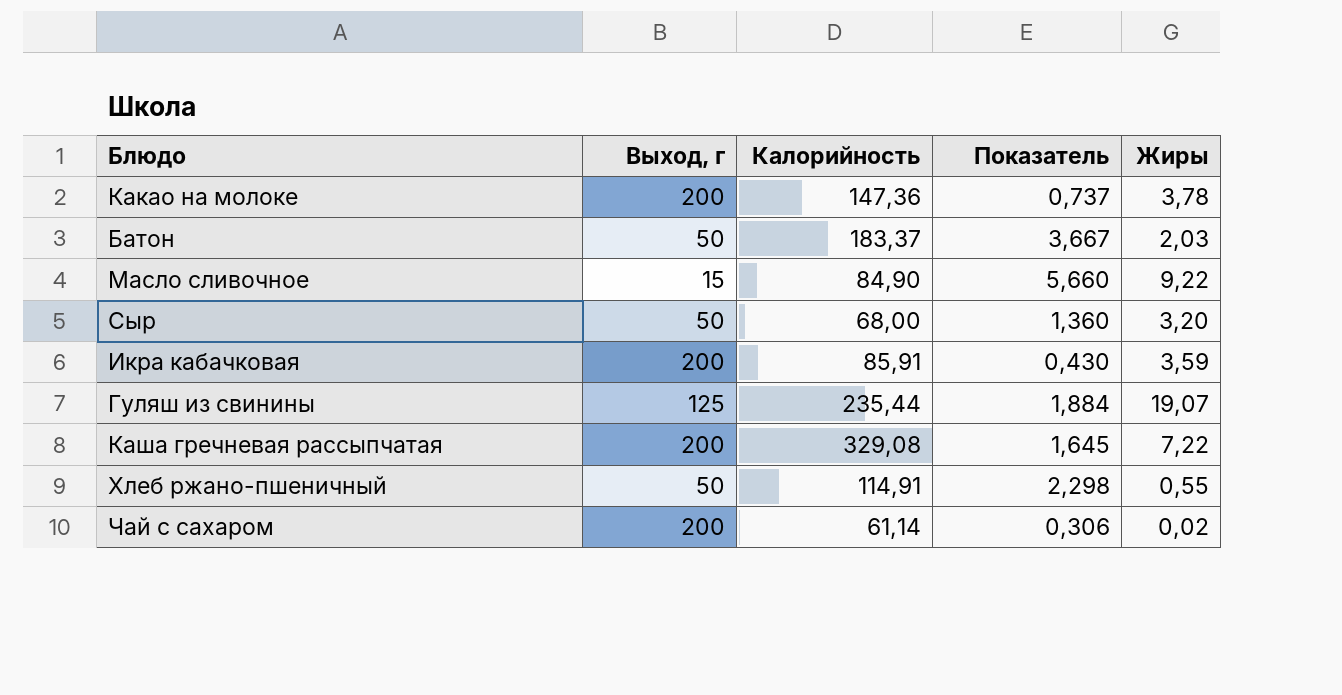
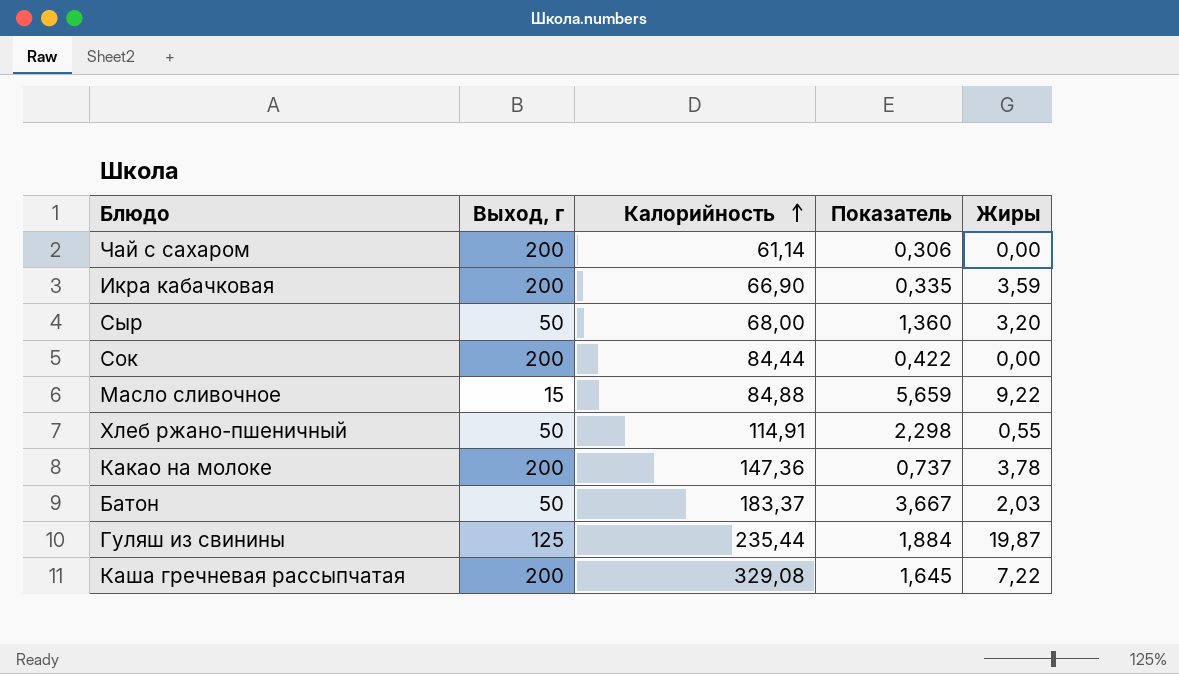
row order: none -> Калорийность ascending
Чай с сахаром | Жиры: 0,02 -> 0,00
Икра кабачковая | Калорийность: 85,91 -> 66,90
Икра кабачковая | Показатель: 0,430 -> 0,335
row Сок: none -> 200 | 84,44 | 0,422 | 0,00
Масло сливочное | Калорийность: 84,90 -> 84,88
Масло сливочное | Показатель: 5,660 -> 5,659
Гуляш из свинины | Жиры: 19,07 -> 19,87

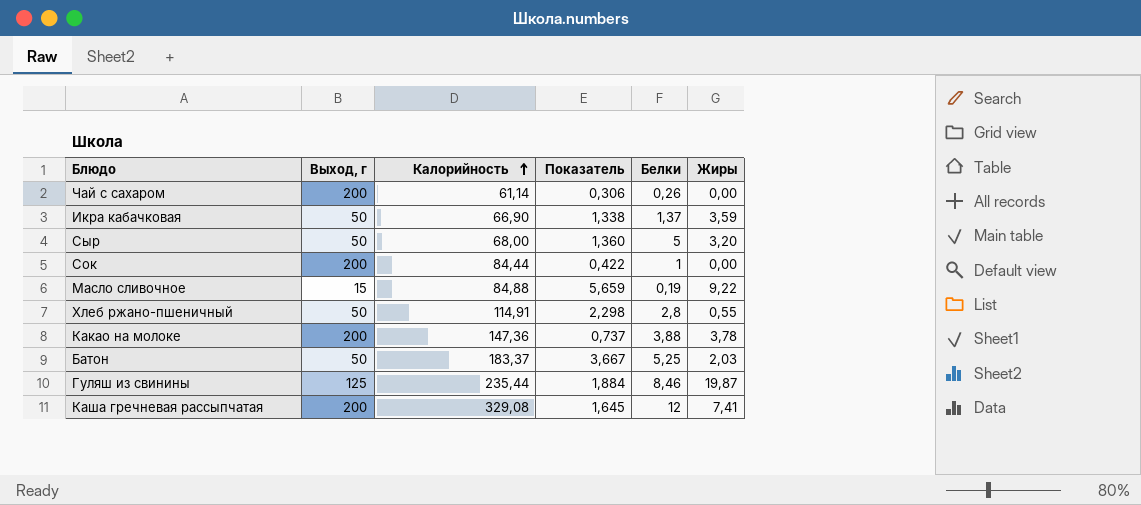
column Белки | position: none -> 5
Икра кабачковая | Выход, г: 200 -> 50
Икра кабачковая | Показатель: 0,335 -> 1,338
Каша гречневая рассыпчатая | Жиры: 7,22 -> 7,41

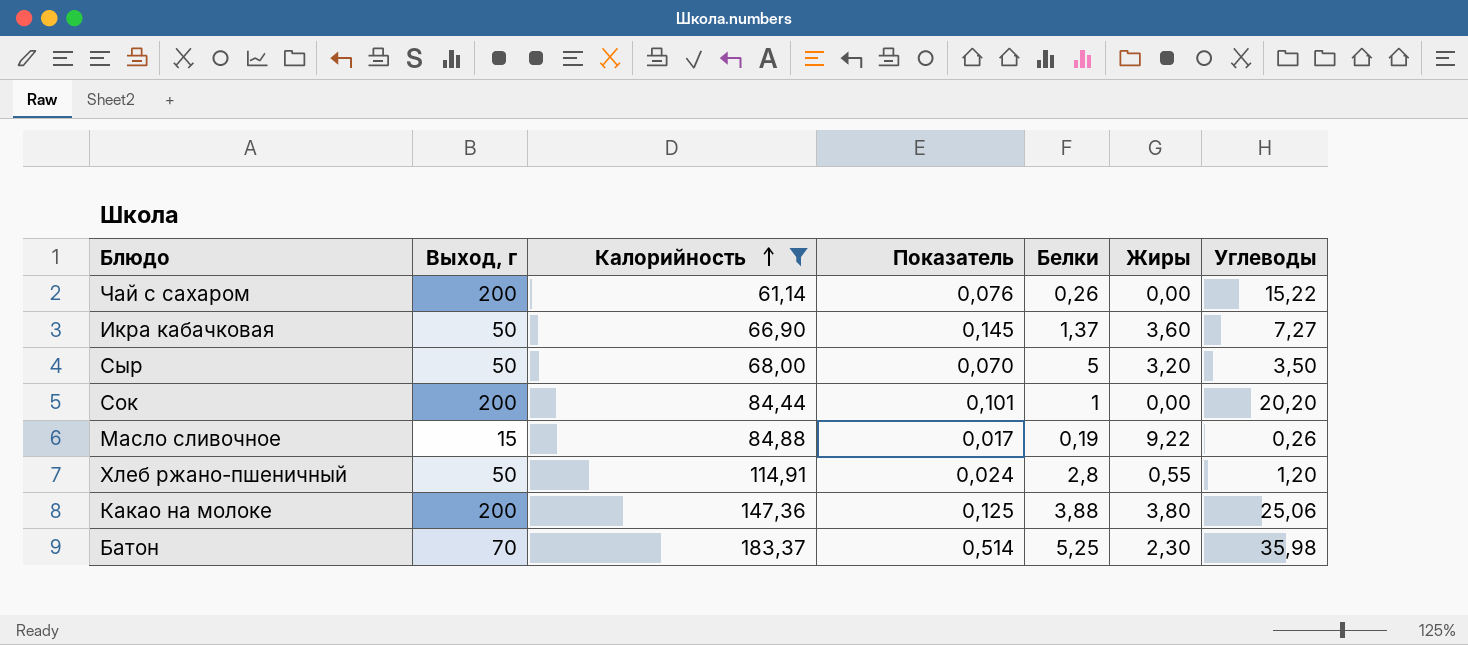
filter: none -> Калорийность <= 183,37
column Показатель | formula: [Калорийность] / [Выход, г] -> [Углеводы] / [Выход, г]
column Углеводы | position: none -> 7
Икра кабачковая | Жиры: 3,59 -> 3,60
Какао на молоке | Жиры: 3,78 -> 3,80
Батон | Выход, г: 50 -> 70
Батон | Жиры: 2,03 -> 2,30

